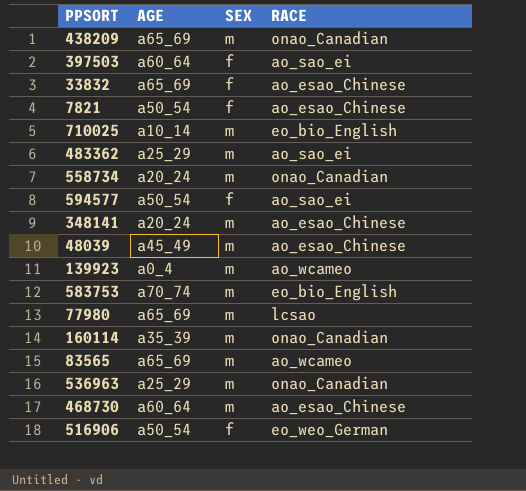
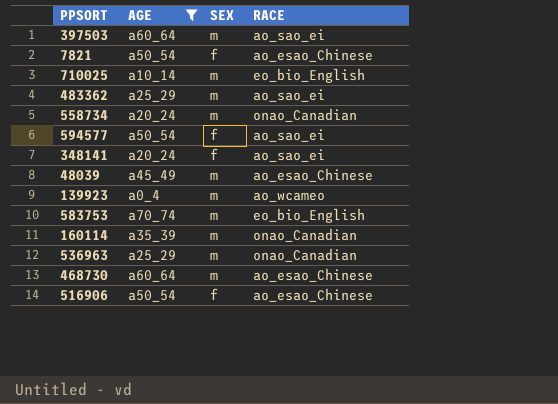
filter: none -> AGE != a65_69
397503 | SEX: f -> m
348141 | SEX: m -> f
348141 | RACE: ao_esao_Chinese -> ao_sao_ei
516906 | RACE: eo_weo_German -> ao_esao_Chinese

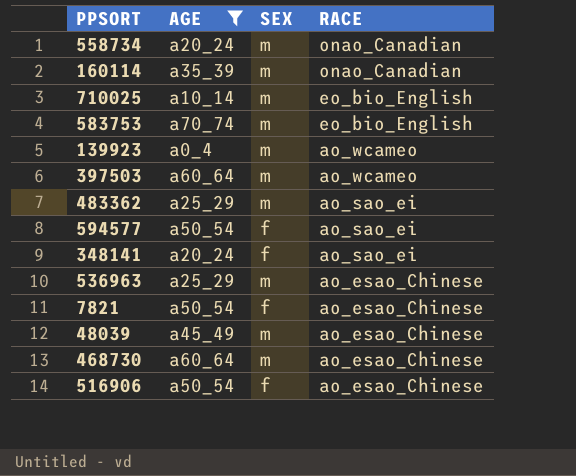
row order: none -> RACE descending
397503 | RACE: ao_sao_ei -> ao_wcameo
536963 | RACE: onao_Canadian -> ao_esao_Chinese

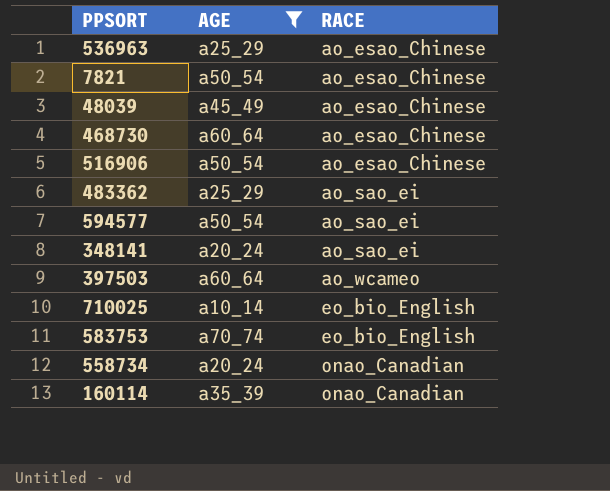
row order: RACE descending -> RACE ascending
column SEX | position: 3 -> none
row 139923: a0_4 | m | ao_wcameo -> none

